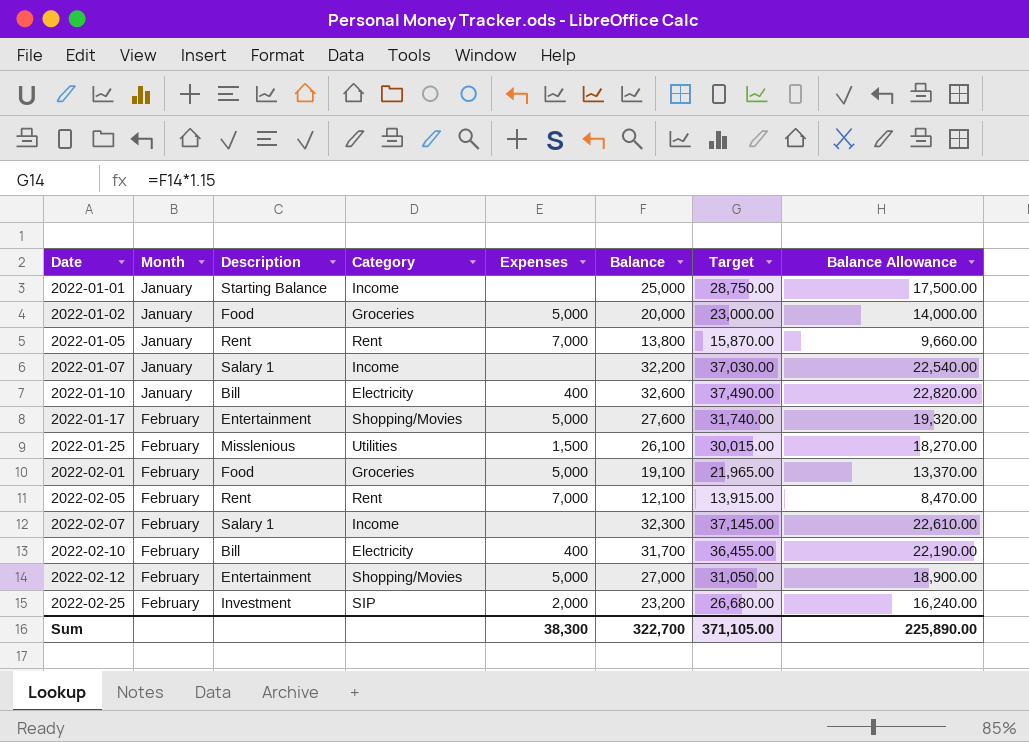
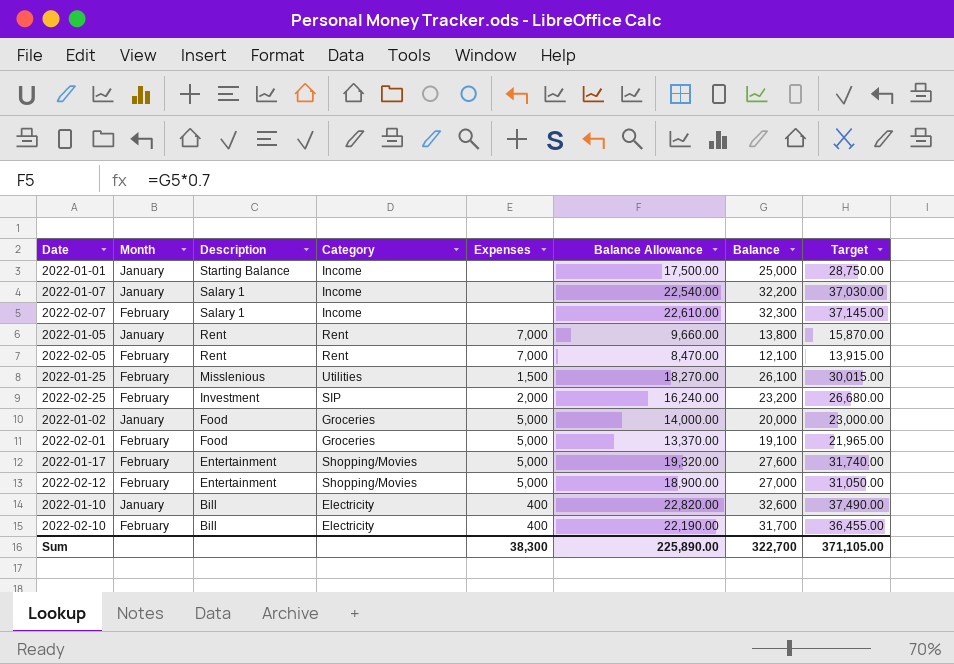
row order: Date ascending -> Description descending
column Balance Allowance | position: 8 -> 6

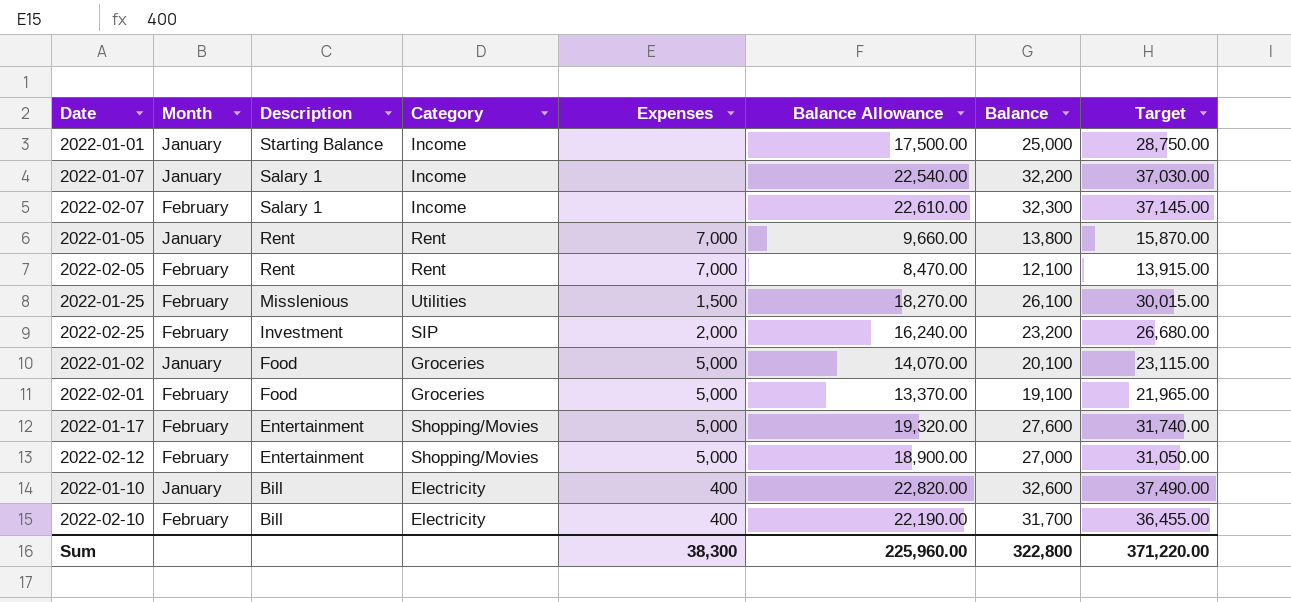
2022-01-02 | Balance Allowance: 14,000.00 -> 14,070.00
2022-01-02 | Balance: 20,000 -> 20,100
2022-01-02 | Target: 23,000.00 -> 23,115.00
Sum | Balance Allowance: 225,890.00 -> 225,960.00
Sum | Balance: 322,700 -> 322,800
Sum | Target: 371,105.00 -> 371,220.00

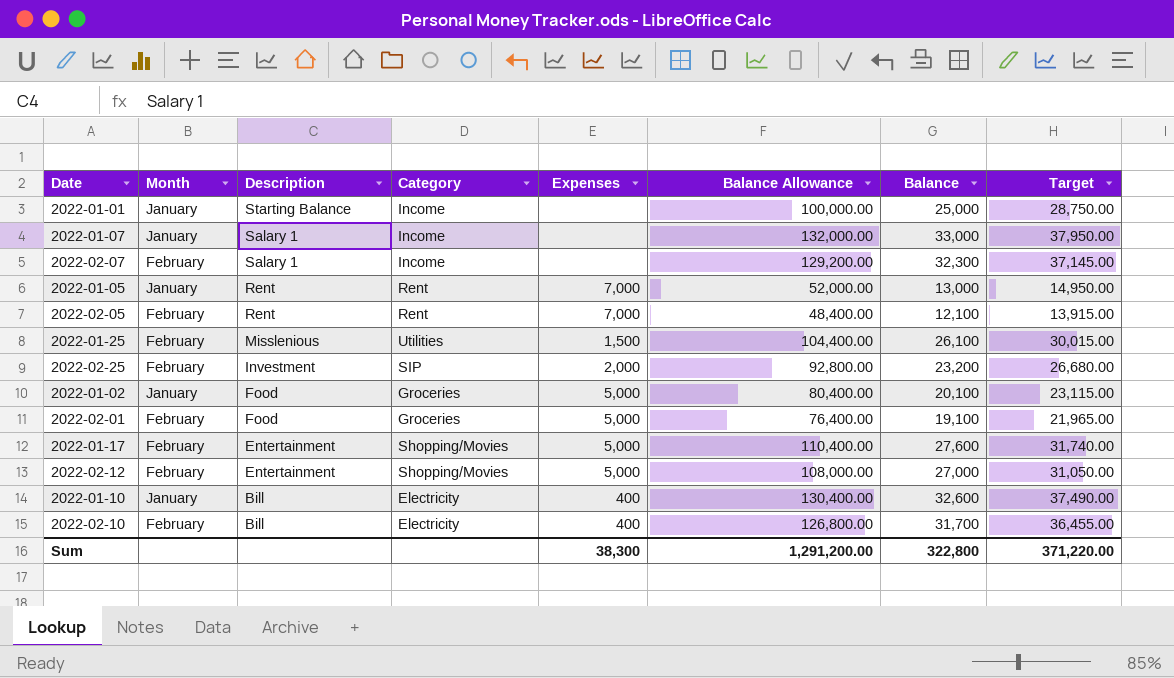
column Balance Allowance | formula: [Balance] * 0.7 -> [Balance] * 4
2022-01-07 | Balance: 32,200 -> 33,000
2022-01-07 | Target: 37,030.00 -> 37,950.00
2022-01-05 | Balance: 13,800 -> 13,000
2022-01-05 | Target: 15,870.00 -> 14,950.00
Sum | Balance Allowance: 225,960.00 -> 1,291,200.00

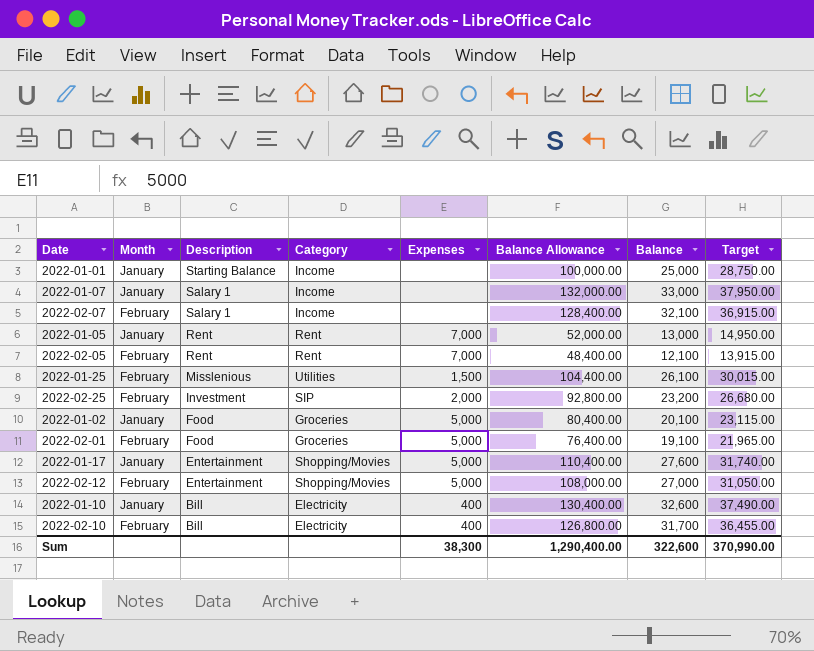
2022-02-07 | Balance Allowance: 129,200.00 -> 128,400.00
2022-02-07 | Balance: 32,300 -> 32,100
2022-02-07 | Target: 37,145.00 -> 36,915.00
2022-01-17 | Month: February -> January
Sum | Balance Allowance: 1,291,200.00 -> 1,290,400.00
Sum | Balance: 322,800 -> 322,600
Sum | Target: 371,220.00 -> 370,990.00

